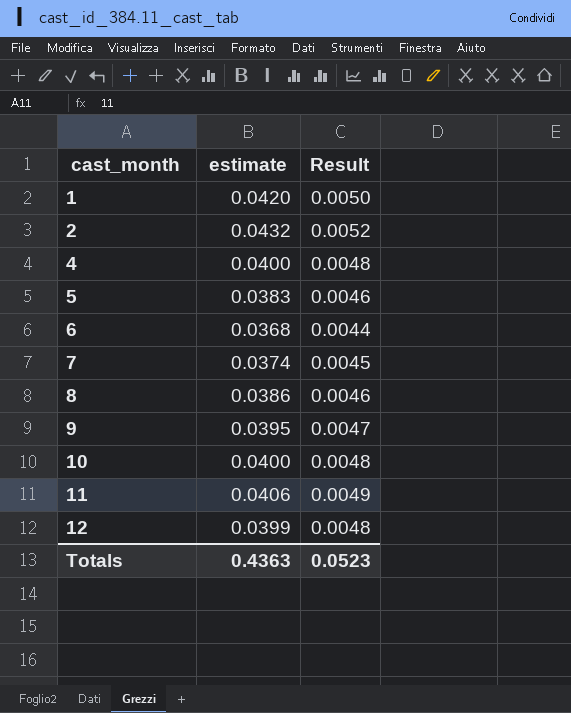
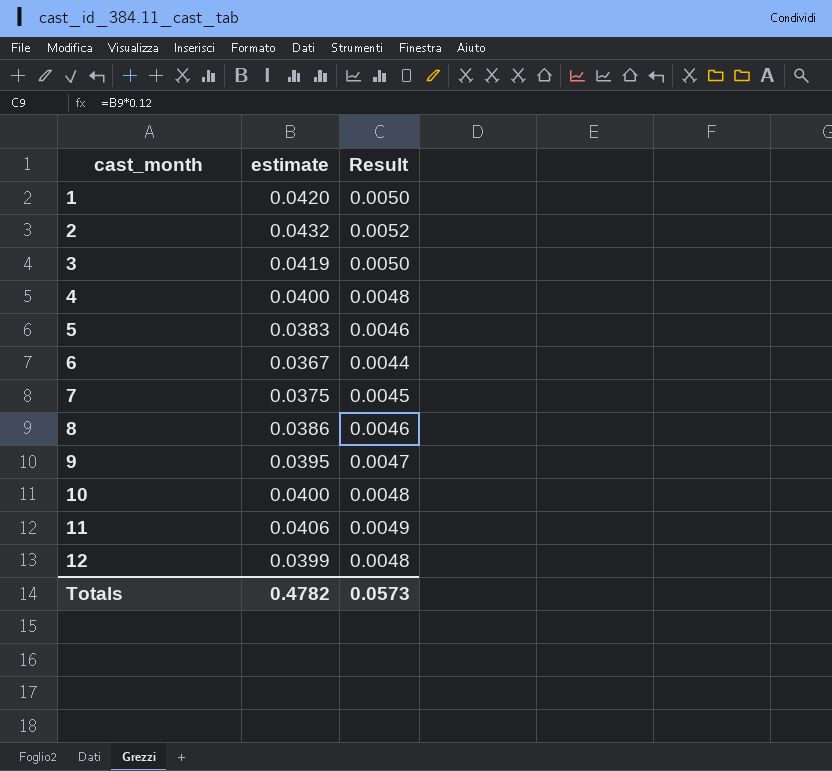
row 3: none -> 0.0419 | 0.0050
6 | estimate: 0.0368 -> 0.0367
7 | estimate: 0.0374 -> 0.0375
Totals | estimate: 0.4363 -> 0.4782
Totals | Result: 0.0523 -> 0.0573

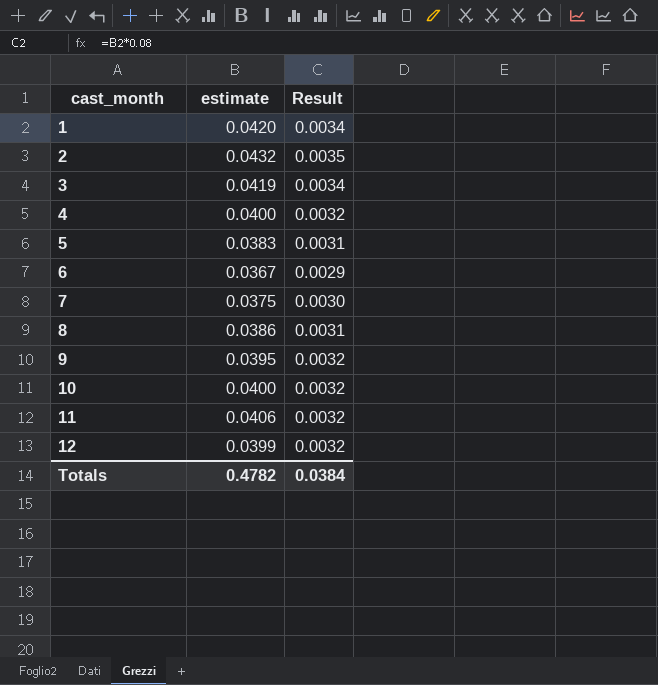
column Result | formula: [estimate] * 0.12 -> [estimate] * 0.08
Totals | Result: 0.0573 -> 0.0384

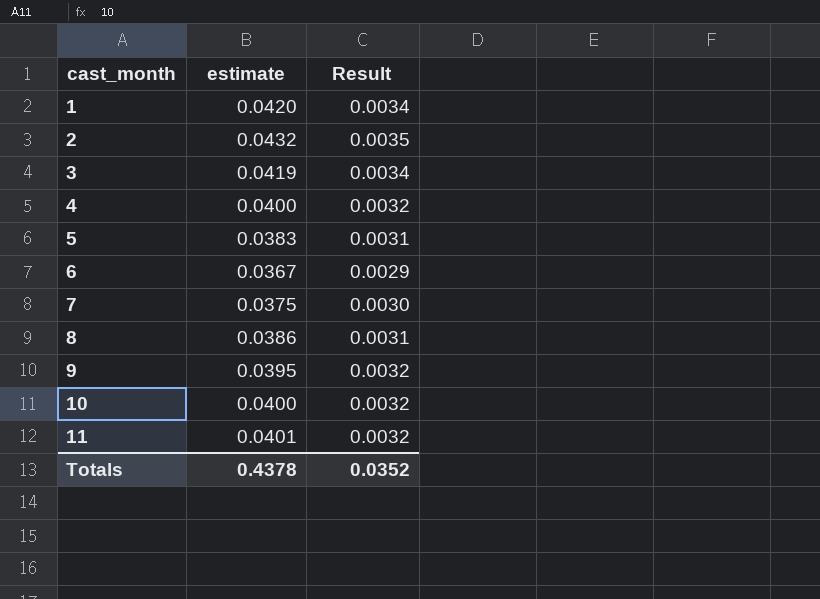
row 12: 0.0399 | 0.0032 -> none
11 | estimate: 0.0406 -> 0.0401
Totals | estimate: 0.4782 -> 0.4378
Totals | Result: 0.0384 -> 0.0352

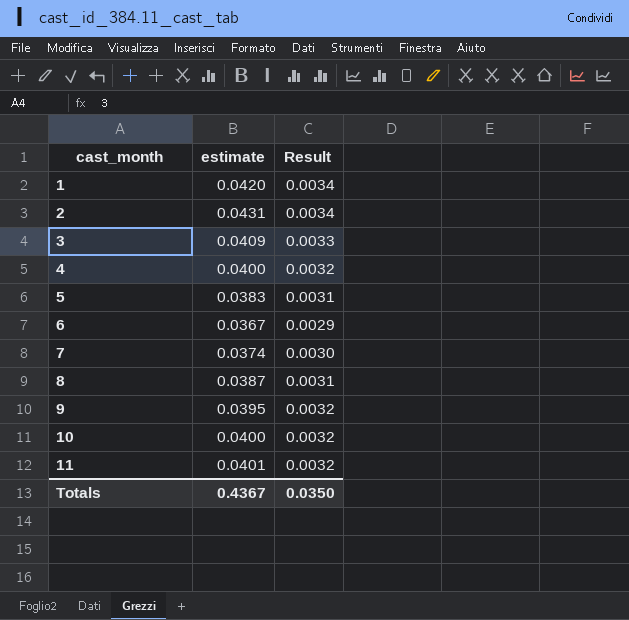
2 | estimate: 0.0432 -> 0.0431
2 | Result: 0.0035 -> 0.0034
3 | estimate: 0.0419 -> 0.0409
3 | Result: 0.0034 -> 0.0033
7 | estimate: 0.0375 -> 0.0374
8 | estimate: 0.0386 -> 0.0387
Totals | estimate: 0.4378 -> 0.4367
Totals | Result: 0.0352 -> 0.0350

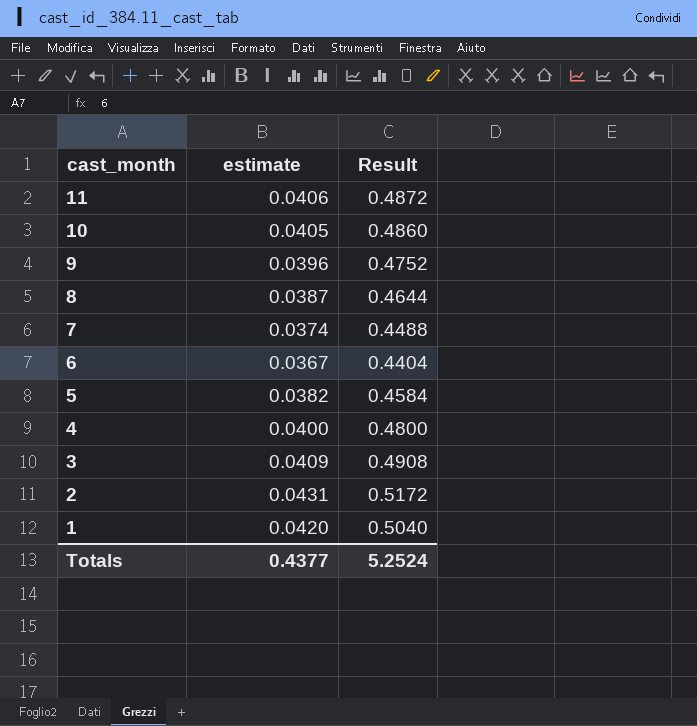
row order: cast_month ascending -> cast_month descending
column Result | formula: [estimate] * 0.08 -> [estimate] * 12
11 | estimate: 0.0401 -> 0.0406
10 | estimate: 0.0400 -> 0.0405
9 | estimate: 0.0395 -> 0.0396
5 | estimate: 0.0383 -> 0.0382
Totals | estimate: 0.4367 -> 0.4377
Totals | Result: 0.0350 -> 5.2524

